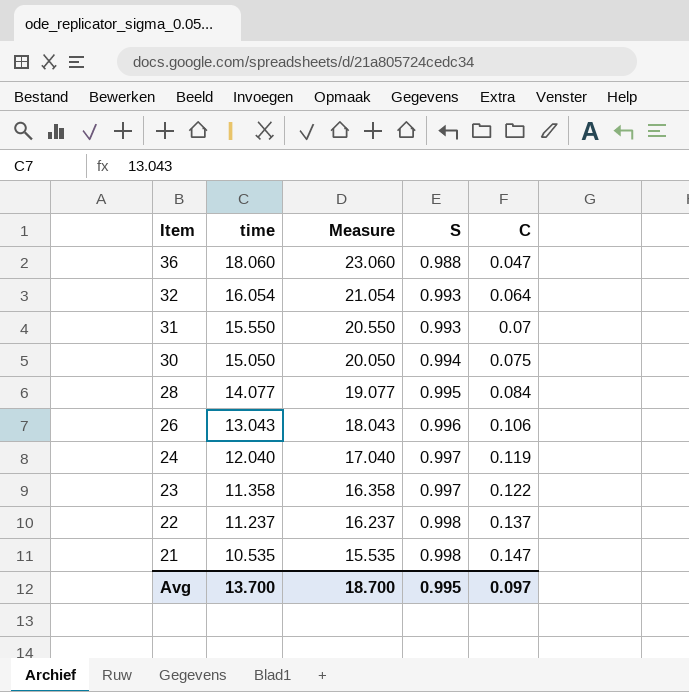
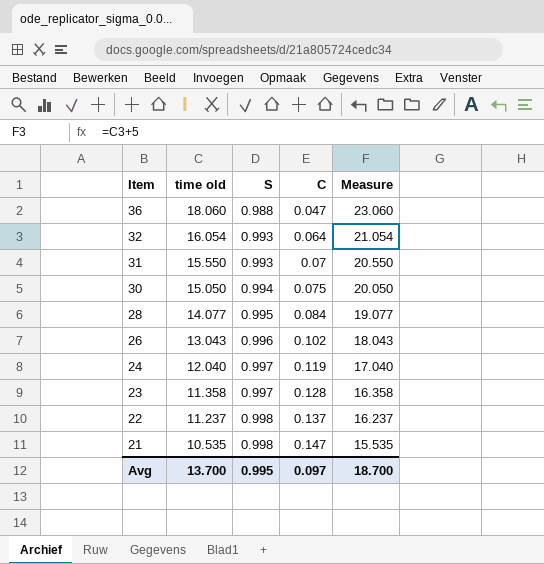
column name: time -> time old
column Measure | position: 3 -> 5
26 | C: 0.106 -> 0.102
23 | C: 0.122 -> 0.128

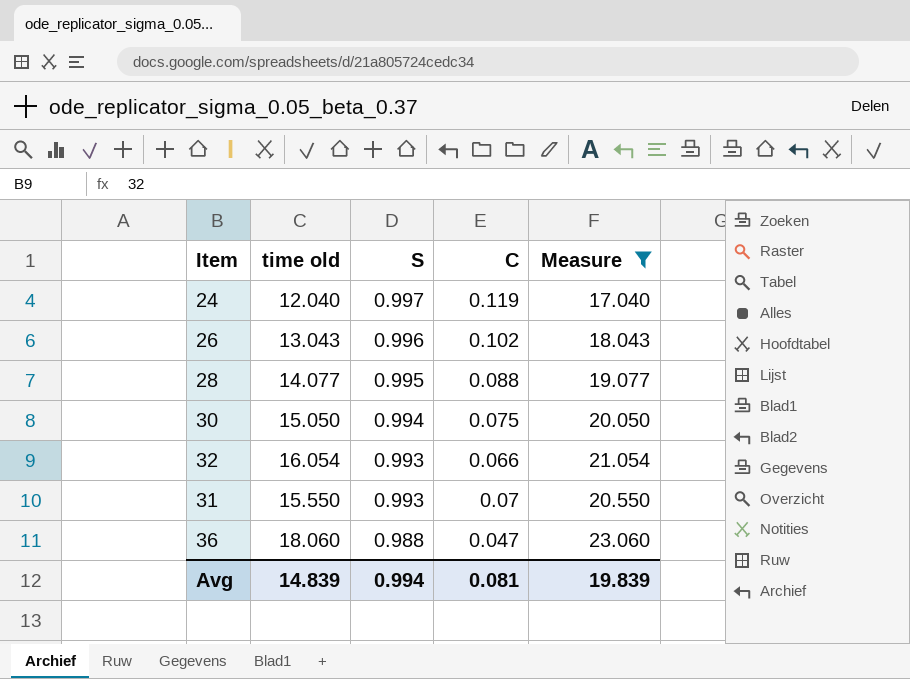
filter: none -> Measure >= 17.040
row order: Item descending -> S descending
28 | C: 0.084 -> 0.088
32 | C: 0.064 -> 0.066
Avg | time old: 13.700 -> 14.839
Avg | S: 0.995 -> 0.994
Avg | C: 0.097 -> 0.081
Avg | Measure: 18.700 -> 19.839

